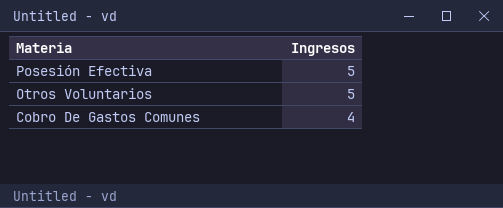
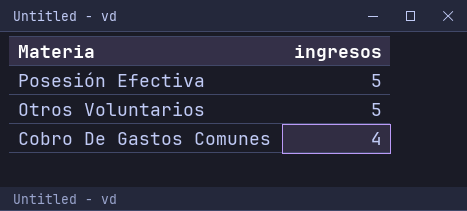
column name: Ingresos -> ingresos

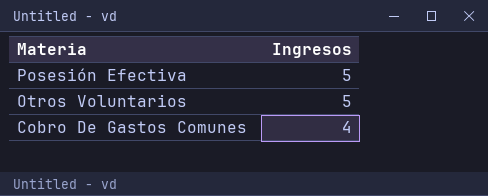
column name: ingresos -> Ingresos

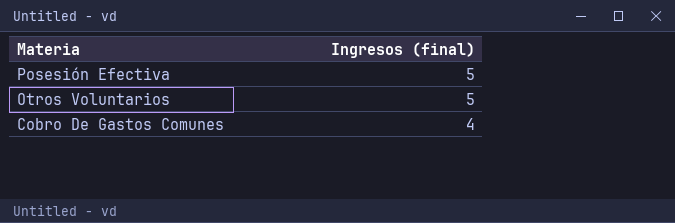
column name: Ingresos -> Ingresos (final)

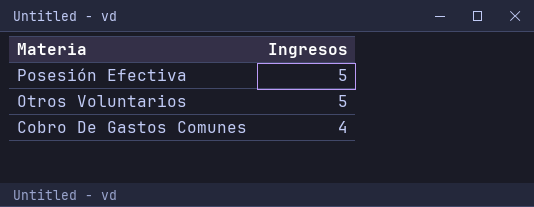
column name: Ingresos (final) -> Ingresos

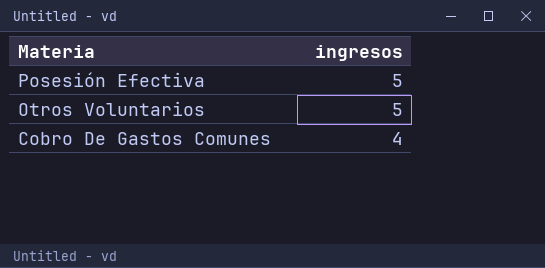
column name: Ingresos -> ingresos

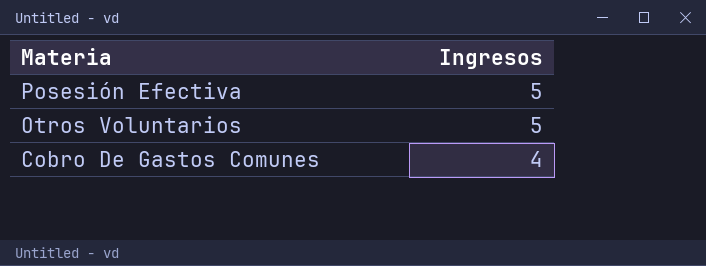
column name: ingresos -> Ingresos

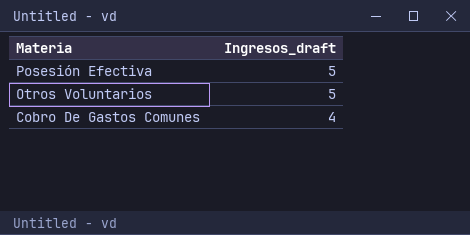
column name: Ingresos -> Ingresos_draft

